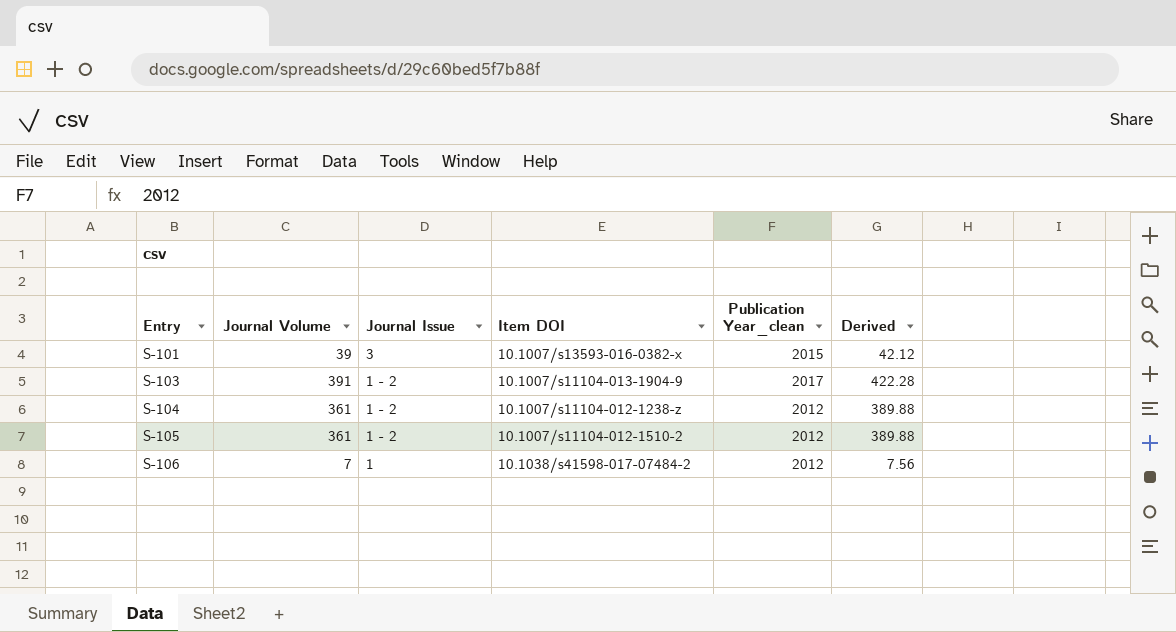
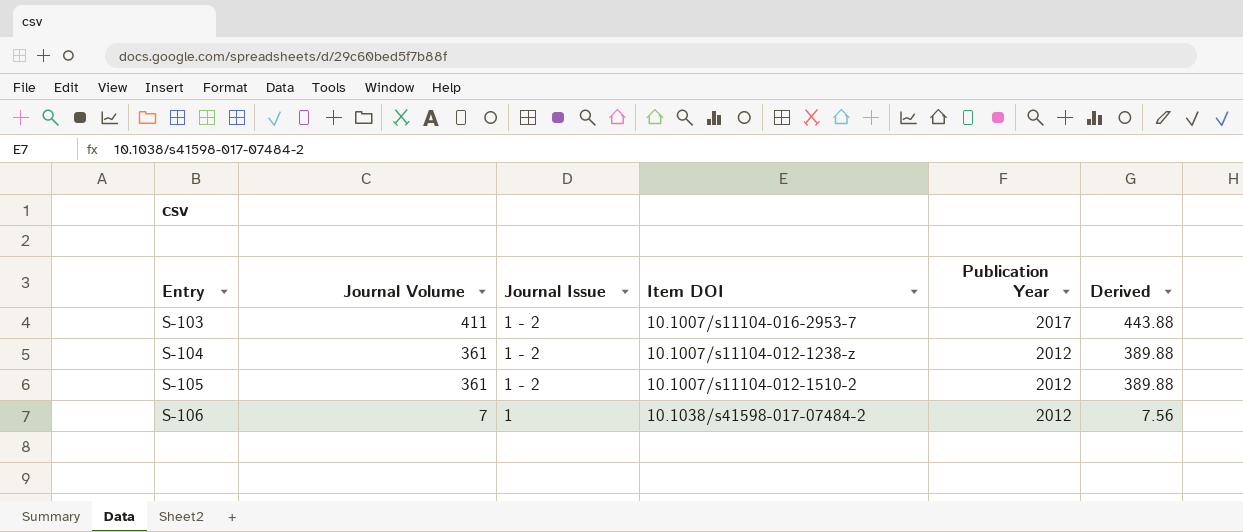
column name: Publication Year_clean -> Publication Year
row S-101: 39 | 3 | 10.1007/s13593-016-0382-x | 2015 | 42.12 -> none
S-103 | Journal Volume: 391 -> 411
S-103 | Item DOI: 10.1007/s11104-013-1904-9 -> 10.1007/s11104-016-2953-7
S-103 | Derived: 422.28 -> 443.88

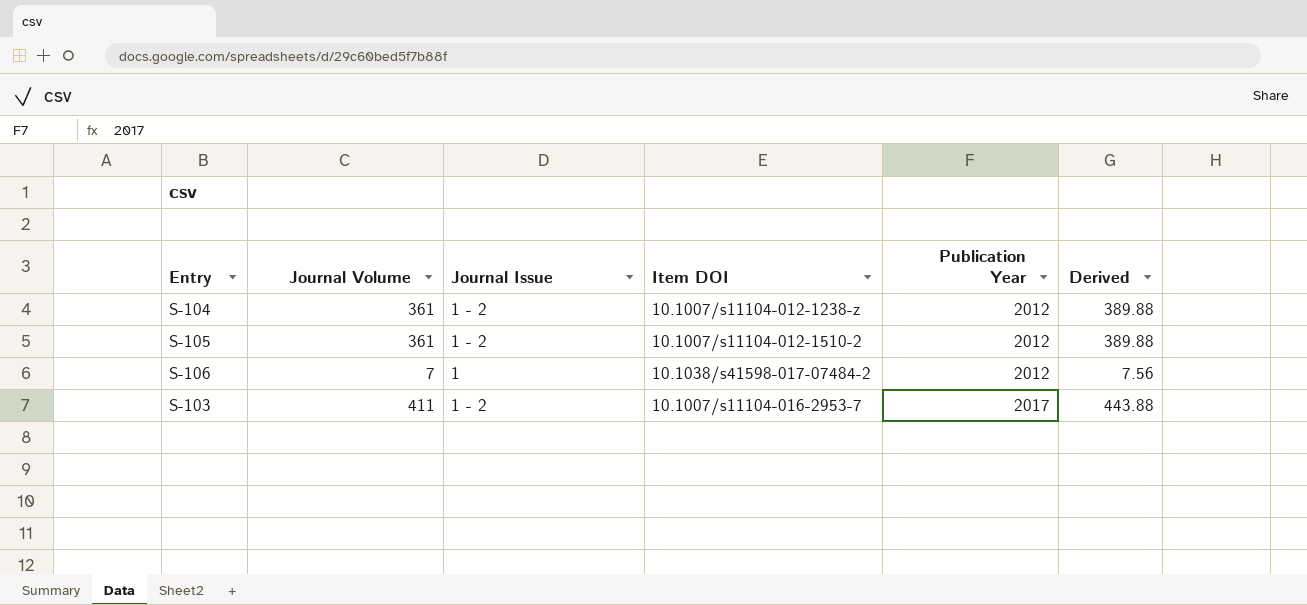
row order: Entry ascending -> Publication Year ascending

